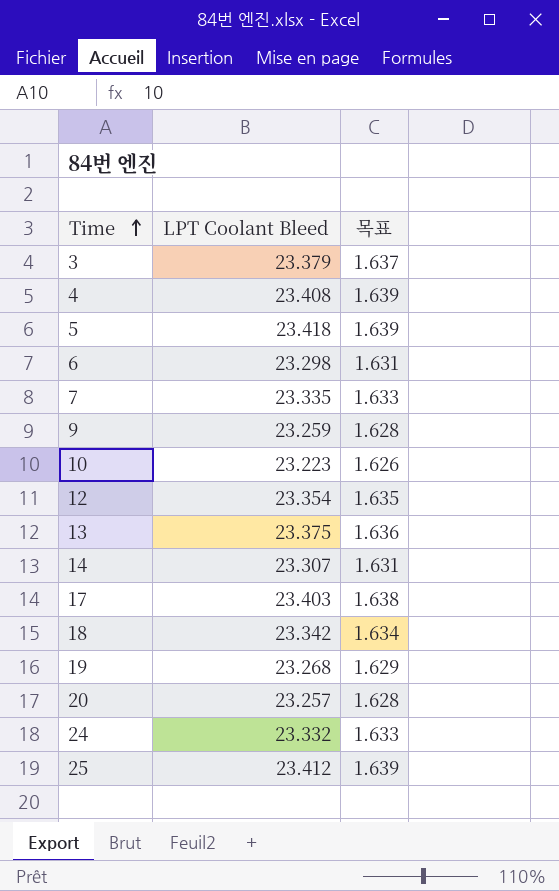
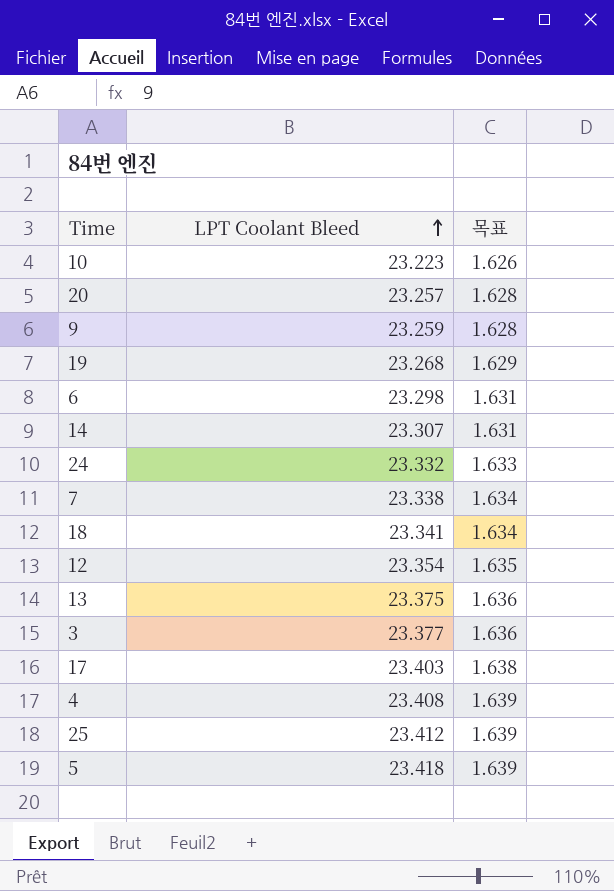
row order: Time ascending -> LPT Coolant Bleed ascending
7 | LPT Coolant Bleed: 23.335 -> 23.338
7 | 목표: 1.633 -> 1.634
18 | LPT Coolant Bleed: 23.342 -> 23.341
3 | LPT Coolant Bleed: 23.379 -> 23.377
3 | 목표: 1.637 -> 1.636

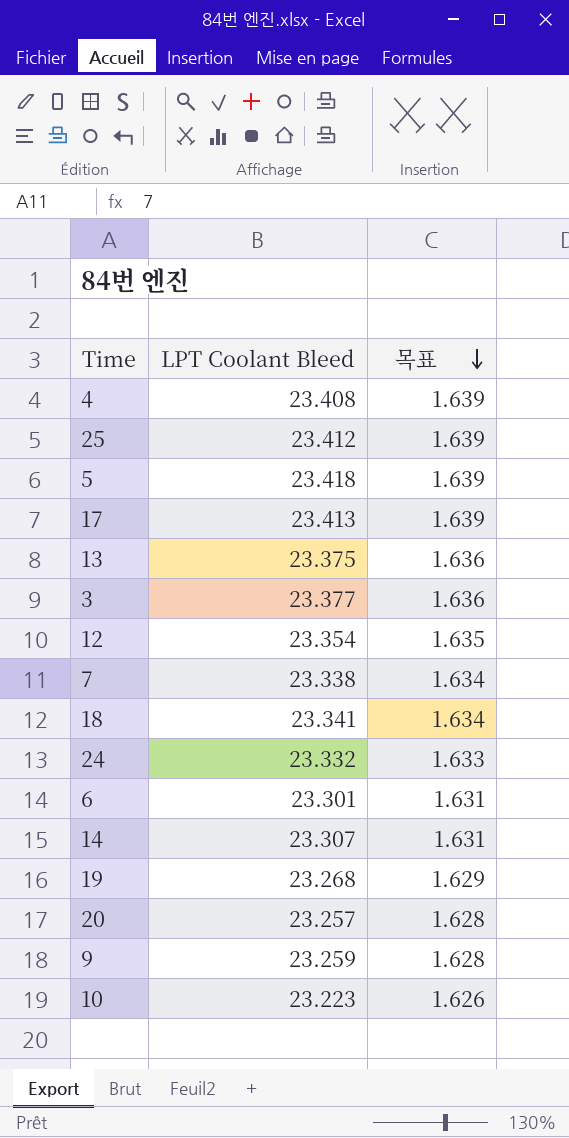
row order: LPT Coolant Bleed ascending -> 목표 descending
17 | LPT Coolant Bleed: 23.403 -> 23.413
17 | 목표: 1.638 -> 1.639
6 | LPT Coolant Bleed: 23.298 -> 23.301

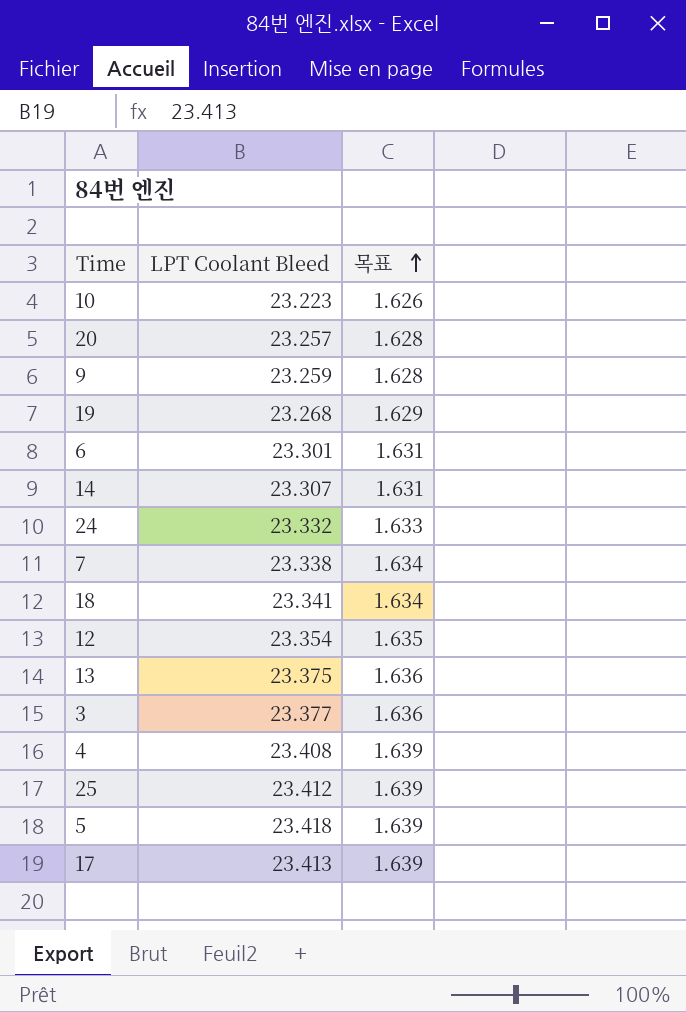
row order: 목표 descending -> 목표 ascending

